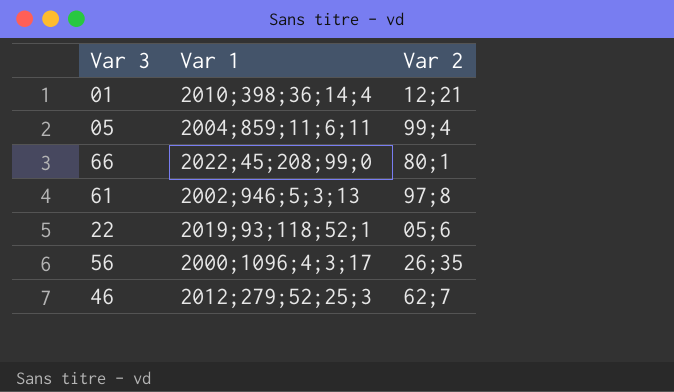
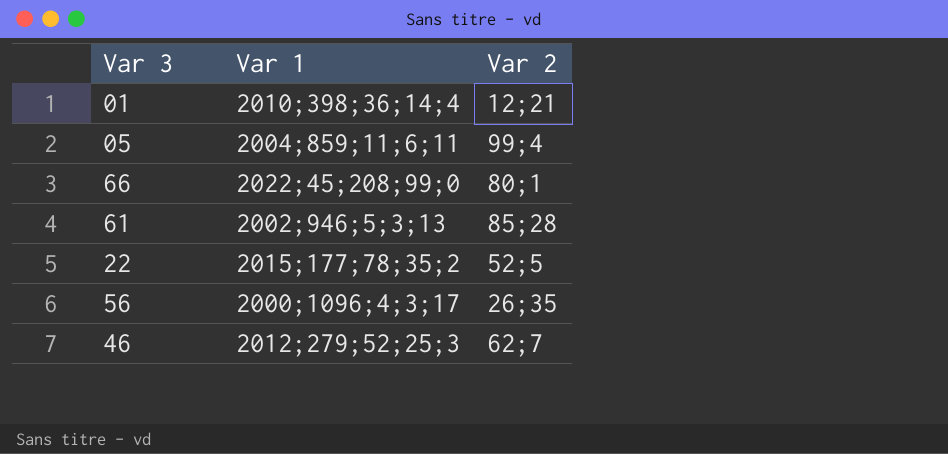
61 | Var 2: 97;8 -> 85;28
22 | Var 1: 2019;93;118;52;1 -> 2015;177;78;35;2
22 | Var 2: 05;6 -> 52;5

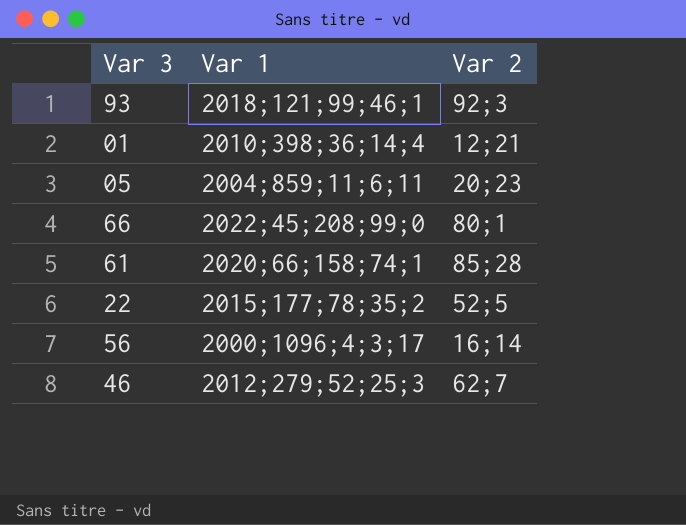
row 93: none -> 2018;121;99;46;1 | 92;3
05 | Var 2: 99;4 -> 20;23
61 | Var 1: 2002;946;5;3;13 -> 2020;66;158;74;1
56 | Var 2: 26;35 -> 16;14

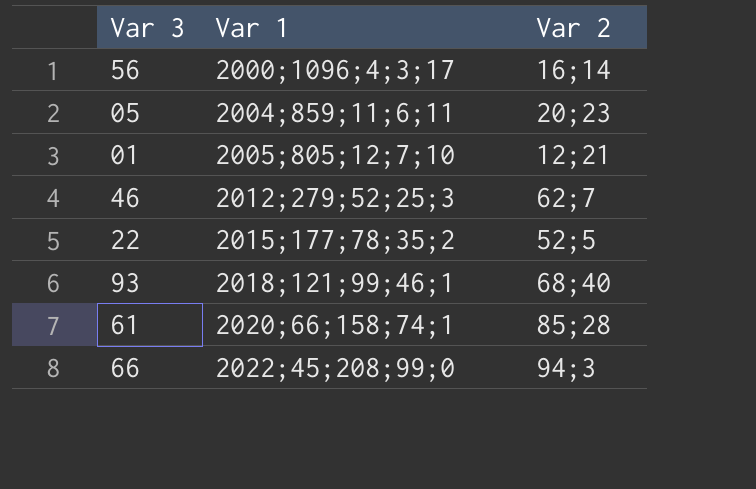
row order: none -> Var 1 ascending
01 | Var 1: 2010;398;36;14;4 -> 2005;805;12;7;10
93 | Var 2: 92;3 -> 68;40
66 | Var 2: 80;1 -> 94;3

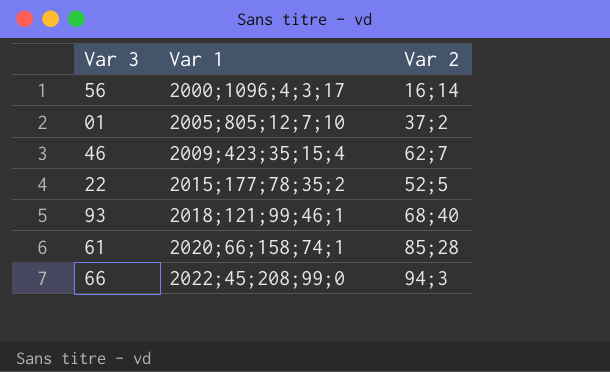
row 05: 2004;859;11;6;11 | 20;23 -> none
01 | Var 2: 12;21 -> 37;2
46 | Var 1: 2012;279;52;25;3 -> 2009;423;35;15;4

